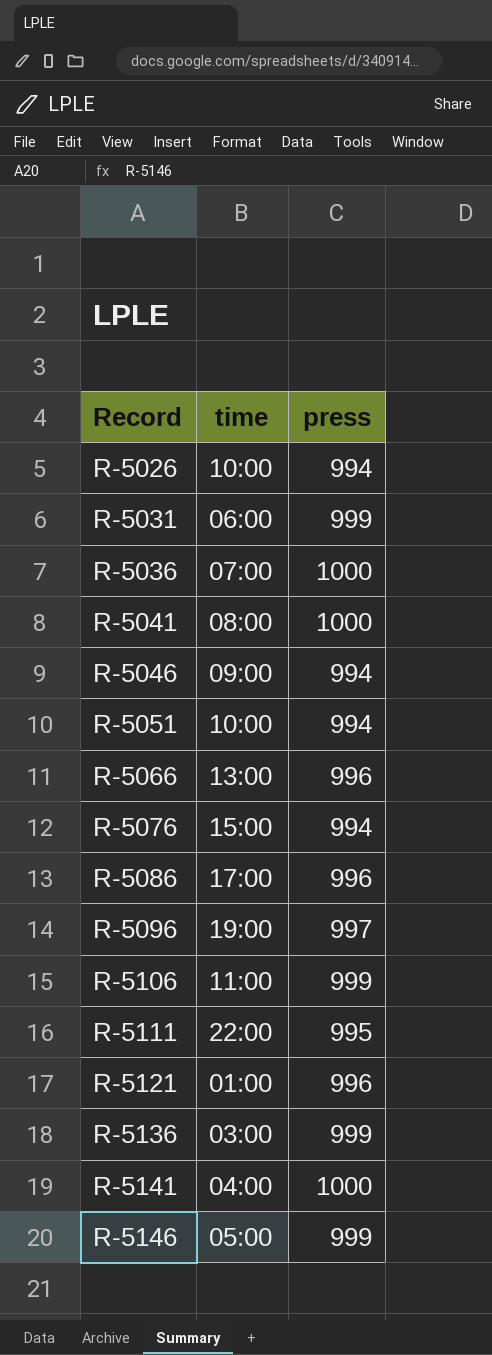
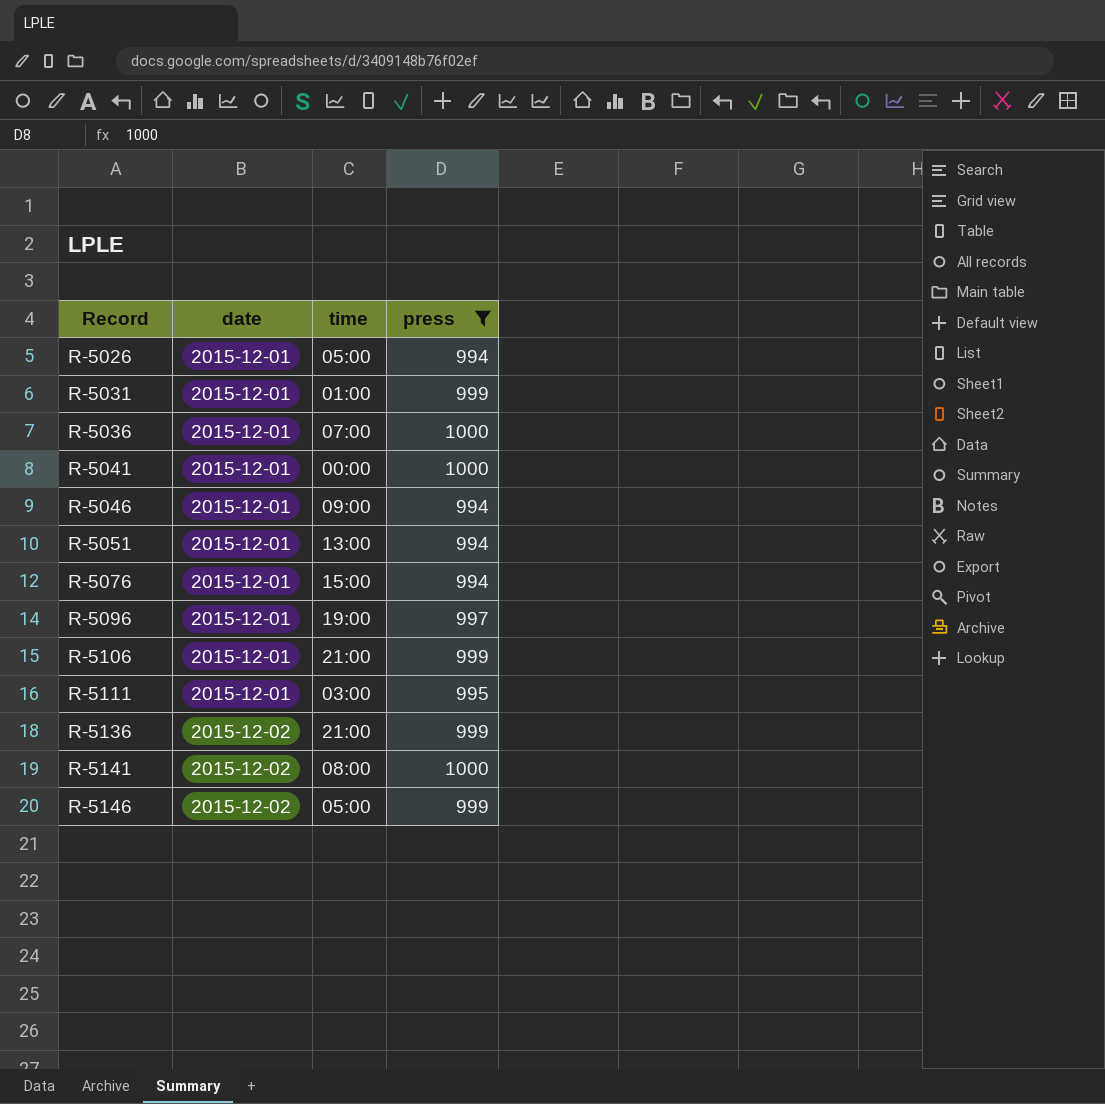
filter: none -> press != 996
column date | position: none -> 2
R-5026 | time: 10:00 -> 05:00
R-5031 | time: 06:00 -> 01:00
R-5041 | time: 08:00 -> 00:00
R-5051 | time: 10:00 -> 13:00
R-5106 | time: 11:00 -> 21:00
R-5111 | time: 22:00 -> 03:00
R-5136 | time: 03:00 -> 21:00
R-5141 | time: 04:00 -> 08:00

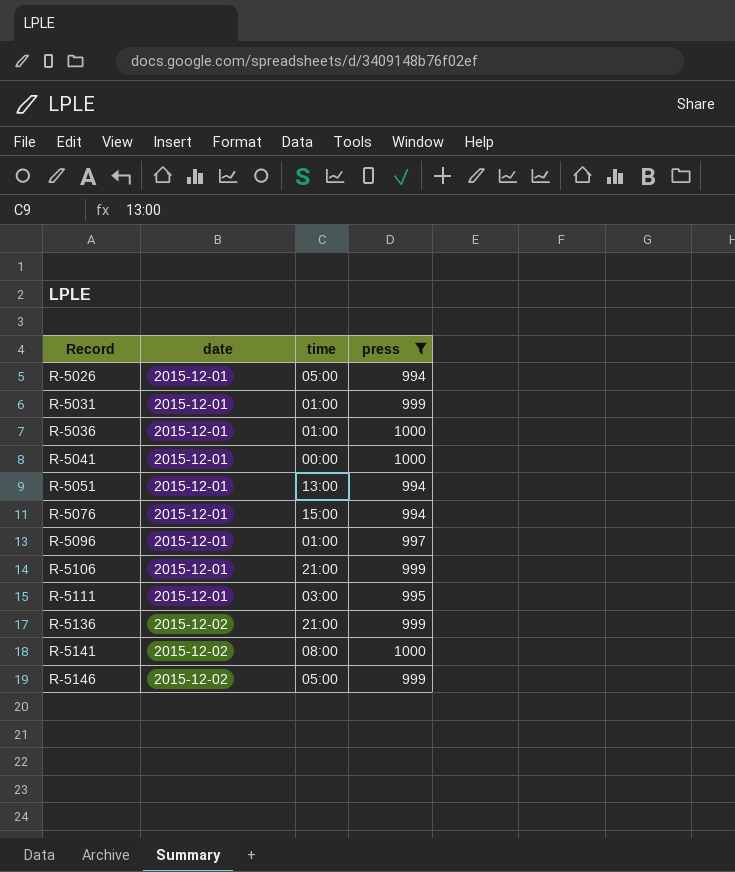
row R-5046: 2015-12-01 | 09:00 | 994 -> none
R-5036 | time: 07:00 -> 01:00
R-5096 | time: 19:00 -> 01:00

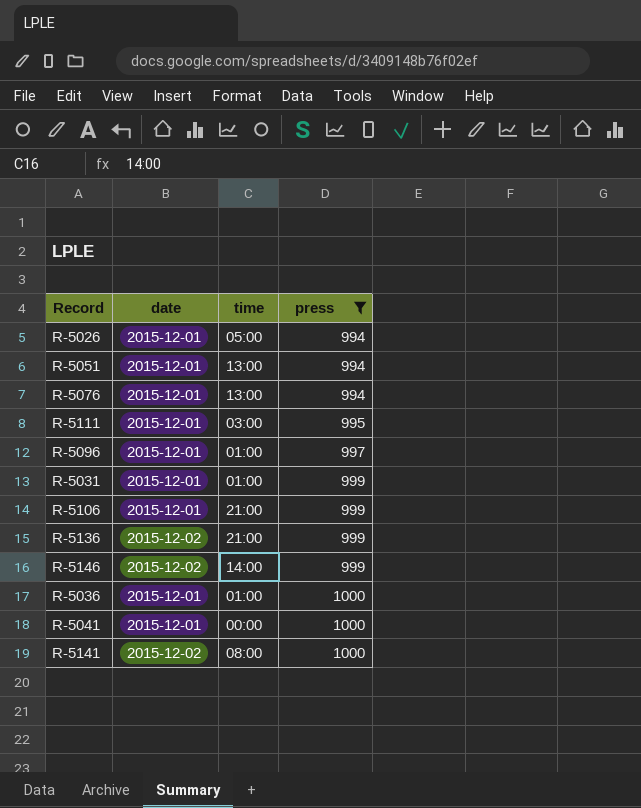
row order: Record ascending -> press ascending
R-5076 | time: 15:00 -> 13:00
R-5146 | time: 05:00 -> 14:00

